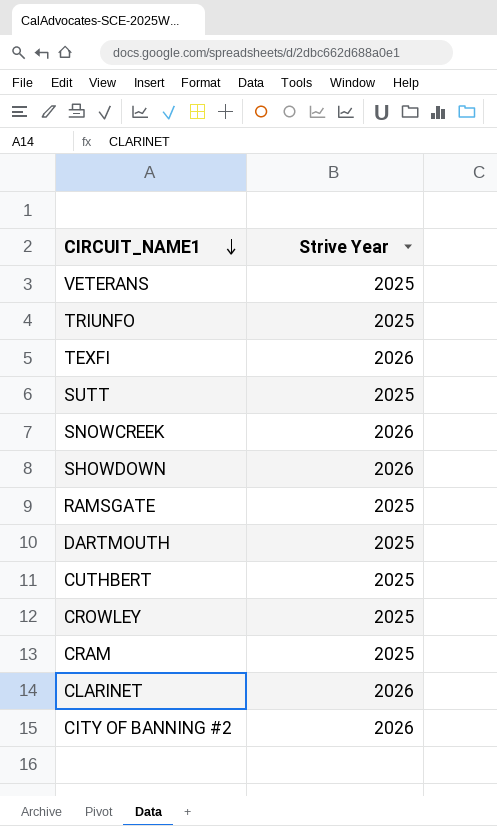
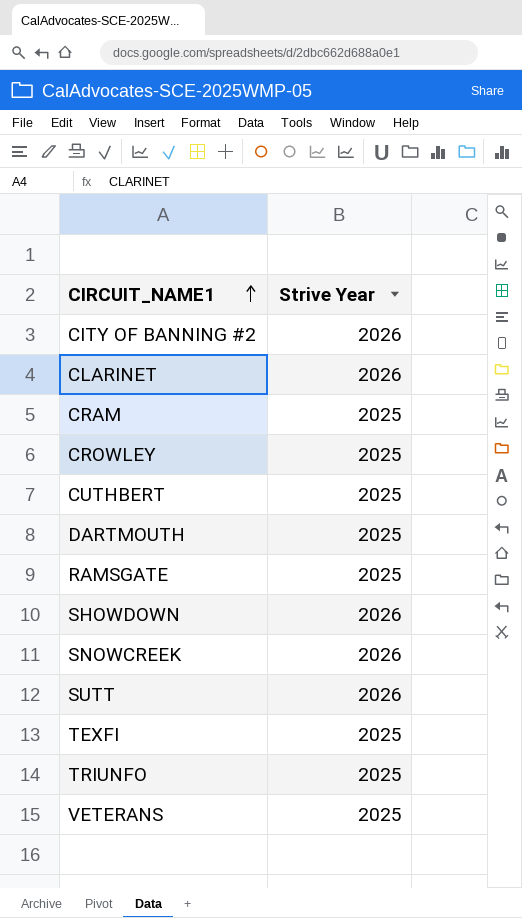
row order: CIRCUIT_NAME1 descending -> CIRCUIT_NAME1 ascending
SUTT | Strive Year: 2025 -> 2026
TEXFI | Strive Year: 2026 -> 2025

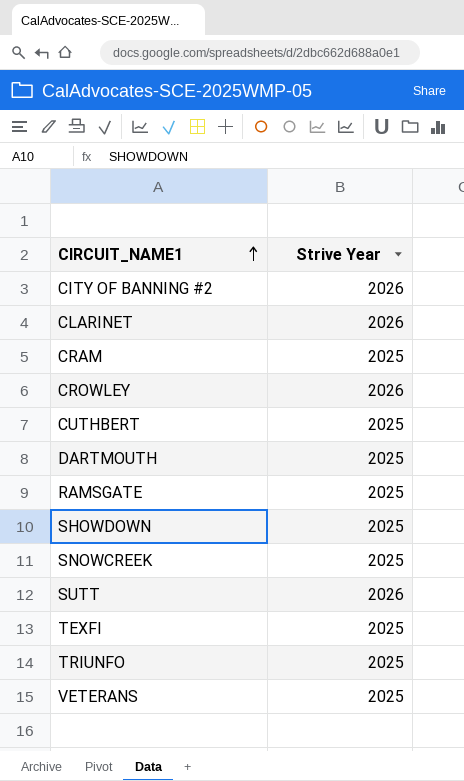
CROWLEY | Strive Year: 2025 -> 2026
SHOWDOWN | Strive Year: 2026 -> 2025
SNOWCREEK | Strive Year: 2026 -> 2025

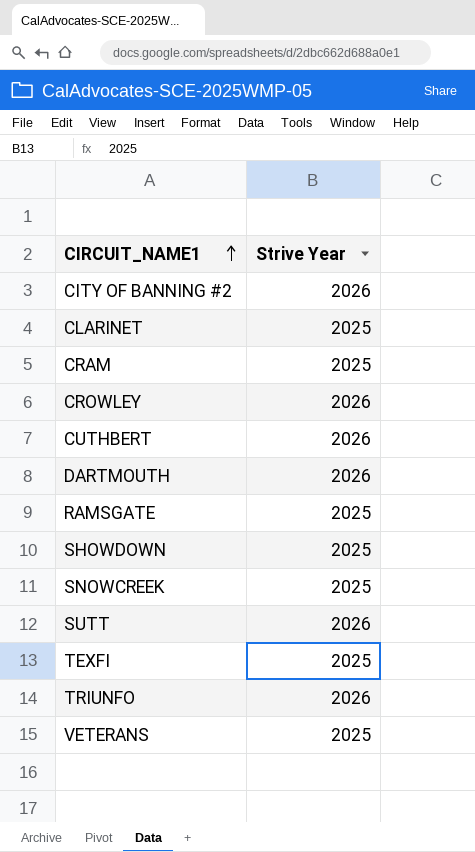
CLARINET | Strive Year: 2026 -> 2025
CUTHBERT | Strive Year: 2025 -> 2026
DARTMOUTH | Strive Year: 2025 -> 2026
TRIUNFO | Strive Year: 2025 -> 2026

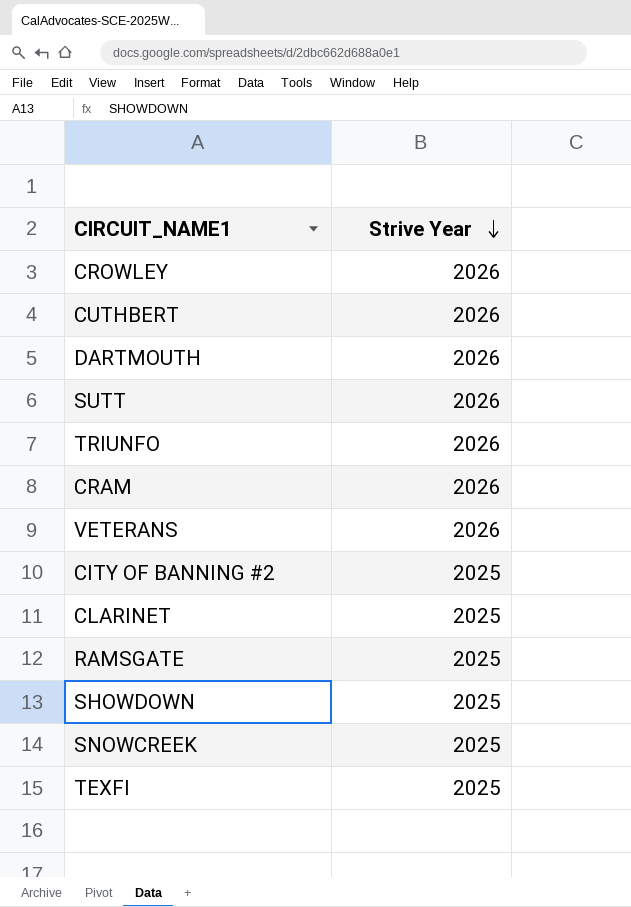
row order: CIRCUIT_NAME1 ascending -> Strive Year descending
CRAM | Strive Year: 2025 -> 2026
VETERANS | Strive Year: 2025 -> 2026
CITY OF BANNING #2 | Strive Year: 2026 -> 2025

